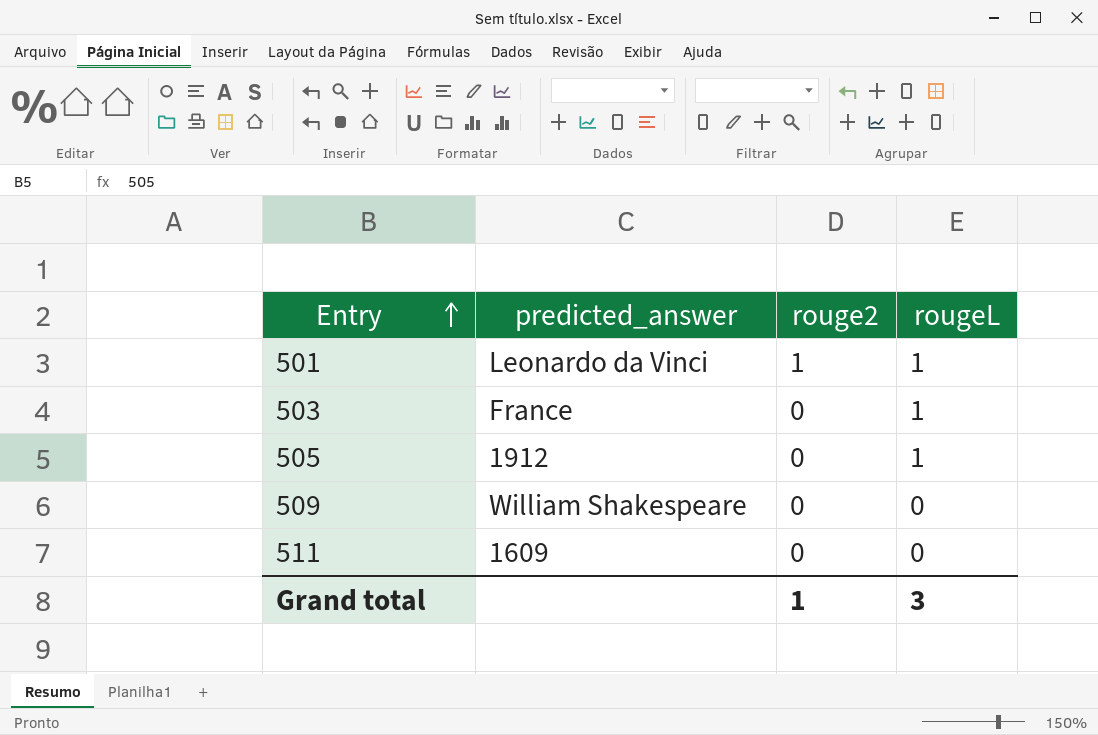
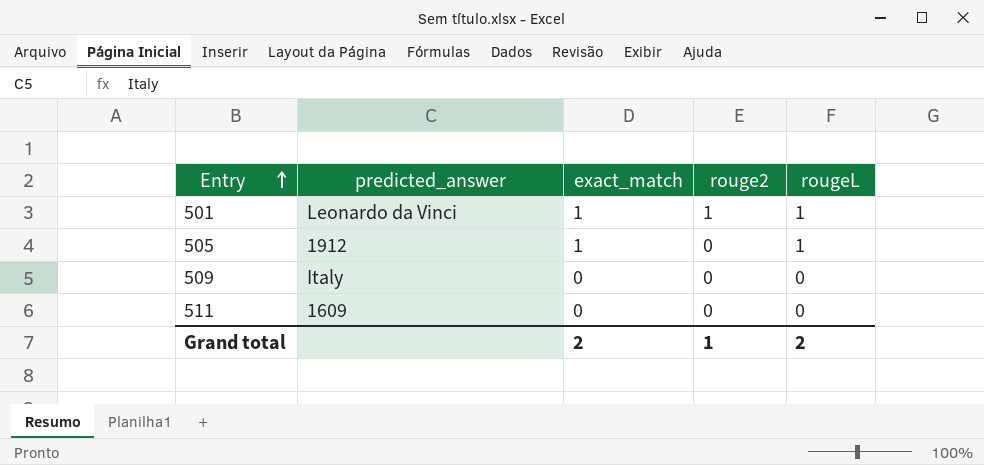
column exact_match | position: none -> 3
row 503: France | 0 | 1 -> none
509 | predicted_answer: William Shakespeare -> Italy
Grand total | rougeL: 3 -> 2

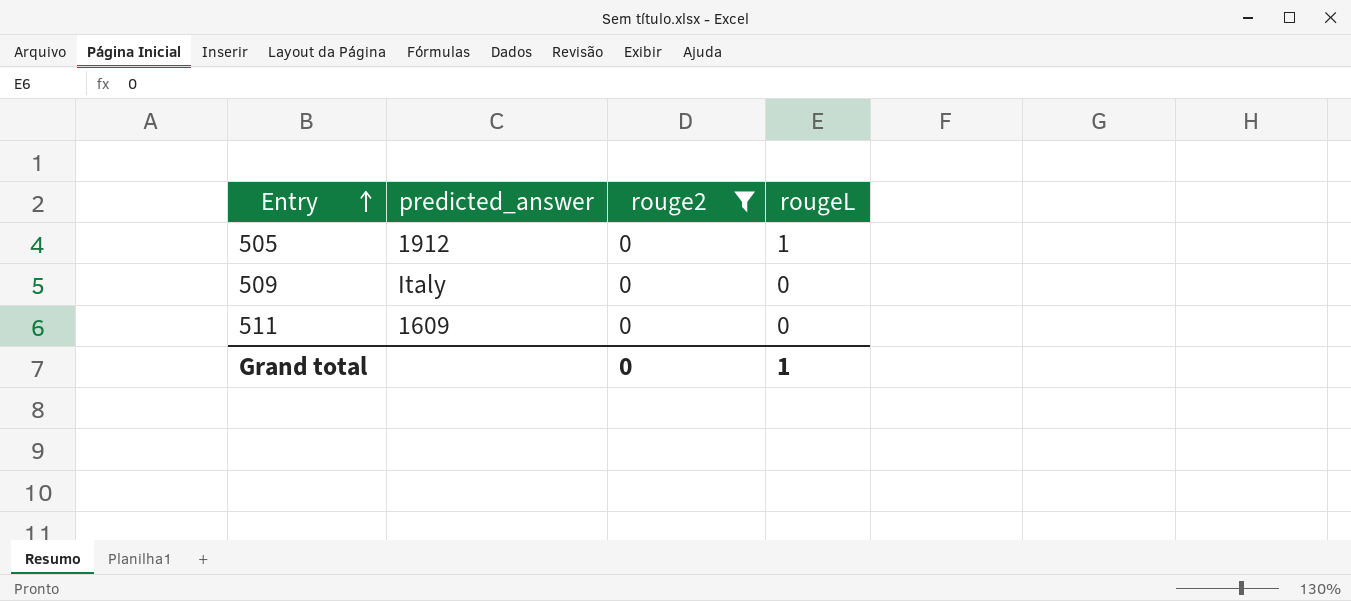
filter: none -> rouge2 = 0
column exact_match | position: 3 -> none
Grand total | rouge2: 1 -> 0
Grand total | rougeL: 2 -> 1

